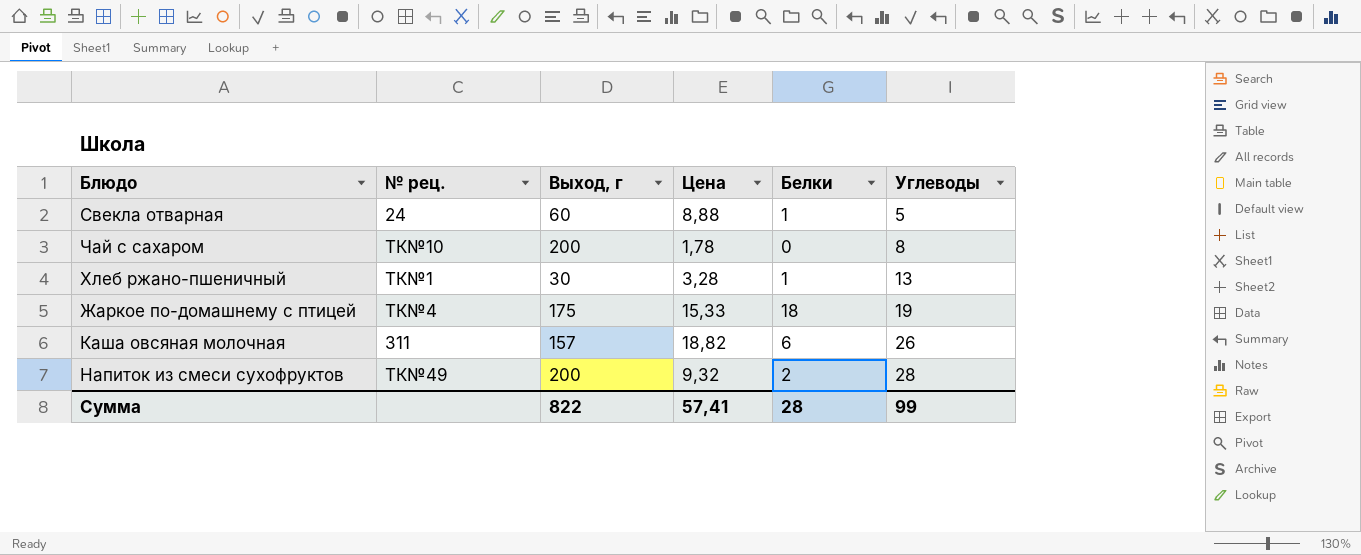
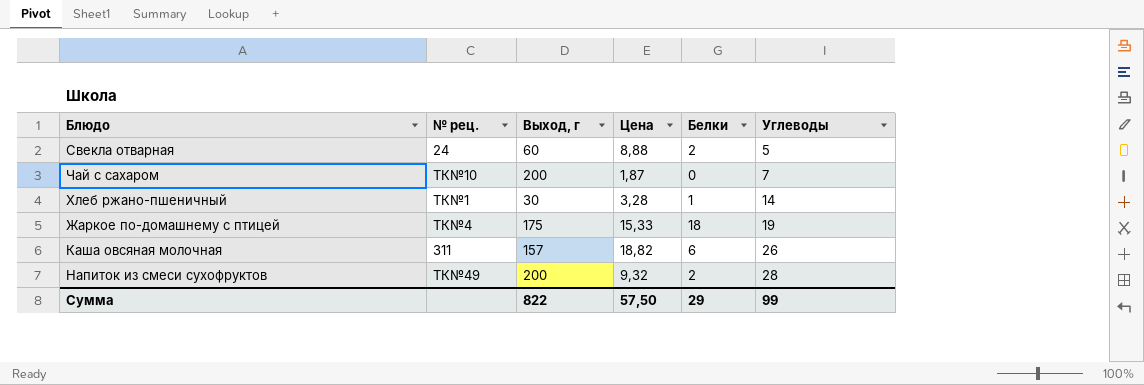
Свекла отварная | Белки: 1 -> 2
Чай с сахаром | Цена: 1,78 -> 1,87
Чай с сахаром | Углеводы: 8 -> 7
Хлеб ржано-пшеничный | Углеводы: 13 -> 14
Сумма | Цена: 57,41 -> 57,50
Сумма | Белки: 28 -> 29

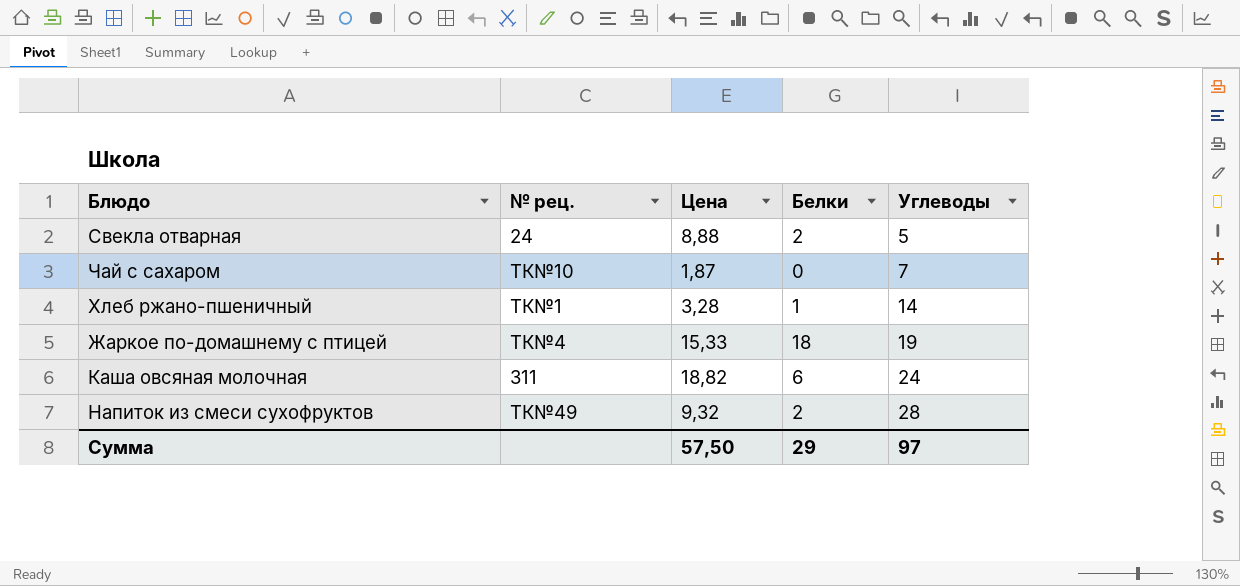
column Выход, г | position: 3 -> none
Каша овсяная молочная | Углеводы: 26 -> 24
Сумма | Углеводы: 99 -> 97

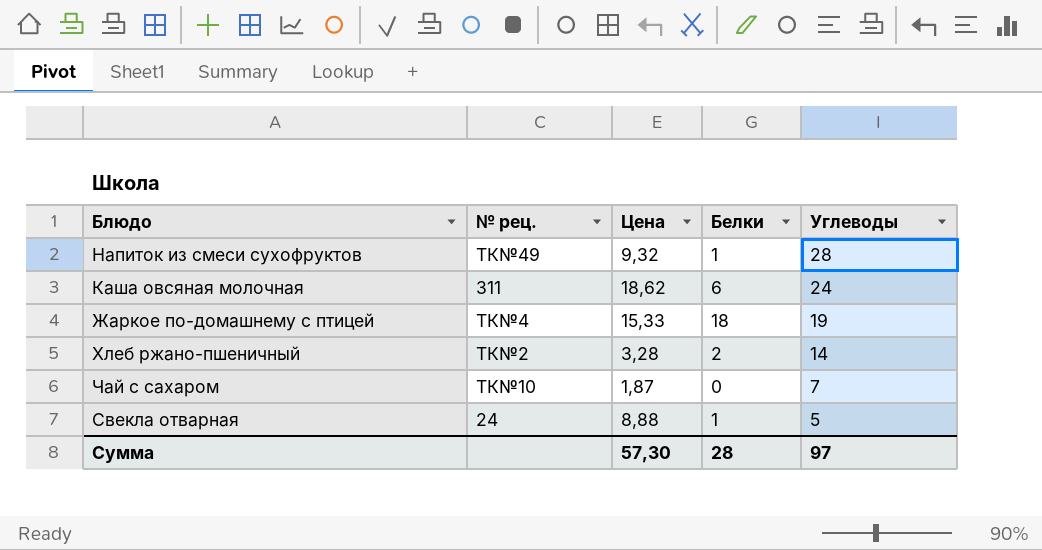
row order: Углеводы ascending -> Углеводы descending
Напиток из смеси сухофруктов | Белки: 2 -> 1
Каша овсяная молочная | Цена: 18,82 -> 18,62
Хлеб ржано-пшеничный | № рец.: ТК№1 -> ТК№2
Хлеб ржано-пшеничный | Белки: 1 -> 2
Свекла отварная | Белки: 2 -> 1
Сумма | Цена: 57,50 -> 57,30
Сумма | Белки: 29 -> 28

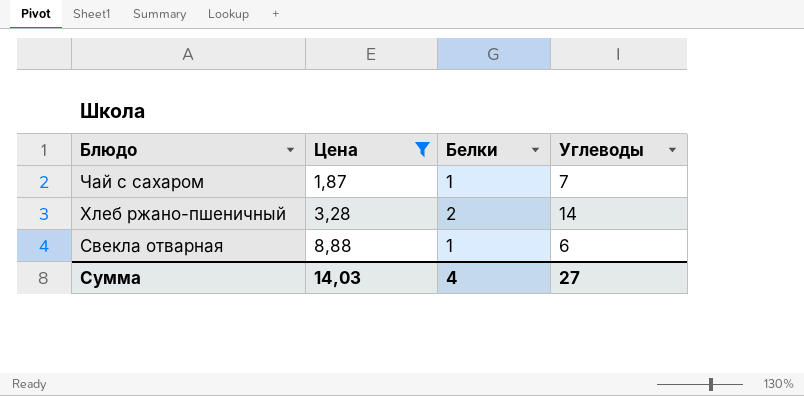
filter: none -> Цена <= 8,88
row order: Углеводы descending -> Блюдо descending
column № рец. | position: 2 -> none
Чай с сахаром | Белки: 0 -> 1
Свекла отварная | Углеводы: 5 -> 6
Сумма | Цена: 57,30 -> 14,03
Сумма | Белки: 28 -> 4
Сумма | Углеводы: 97 -> 27

